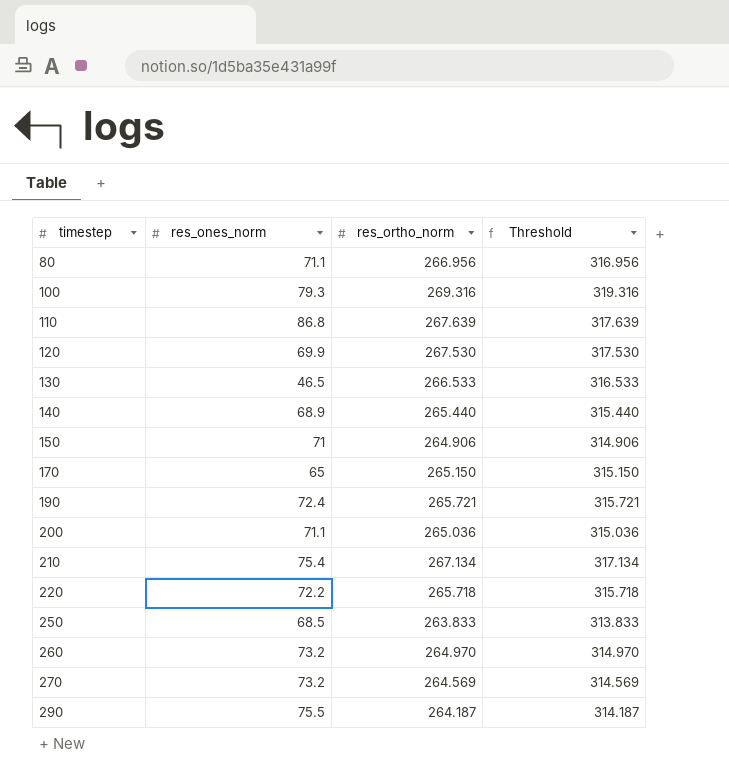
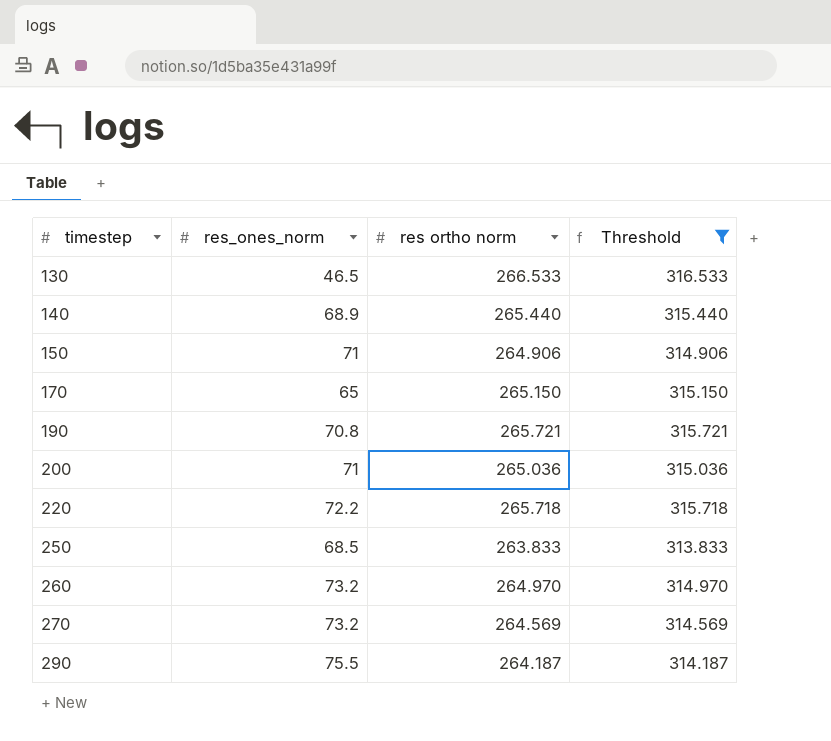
filter: none -> Threshold <= 316.533
column name: res_ortho_norm -> res ortho norm
190 | res_ones_norm: 72.4 -> 70.8
200 | res_ones_norm: 71.1 -> 71

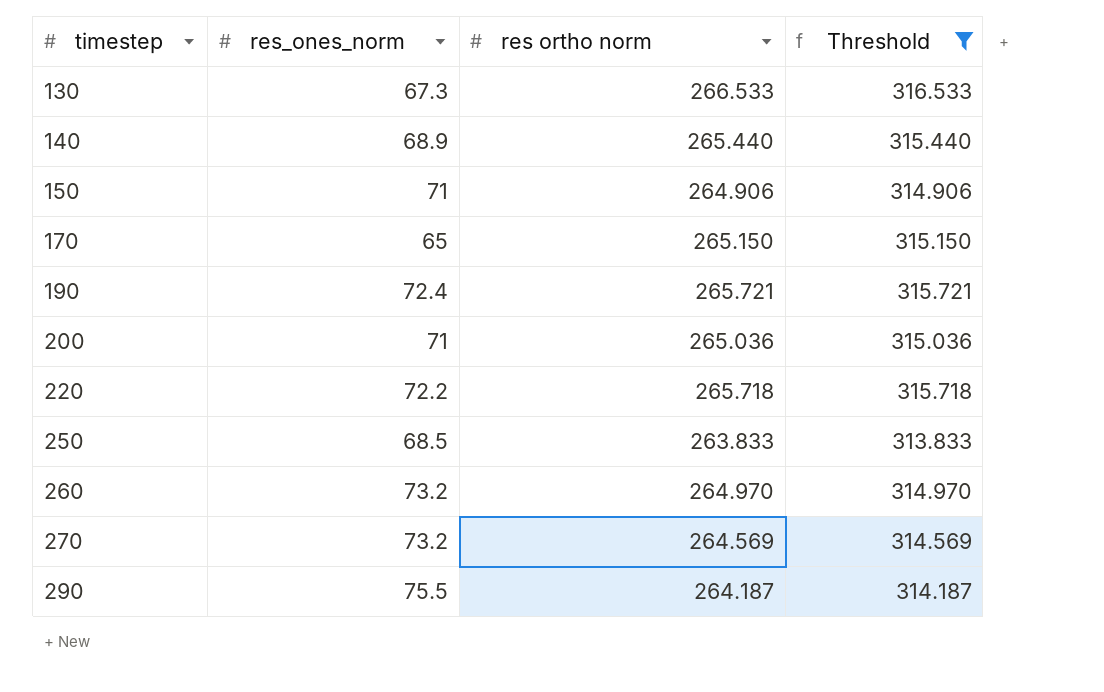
130 | res_ones_norm: 46.5 -> 67.3
190 | res_ones_norm: 70.8 -> 72.4

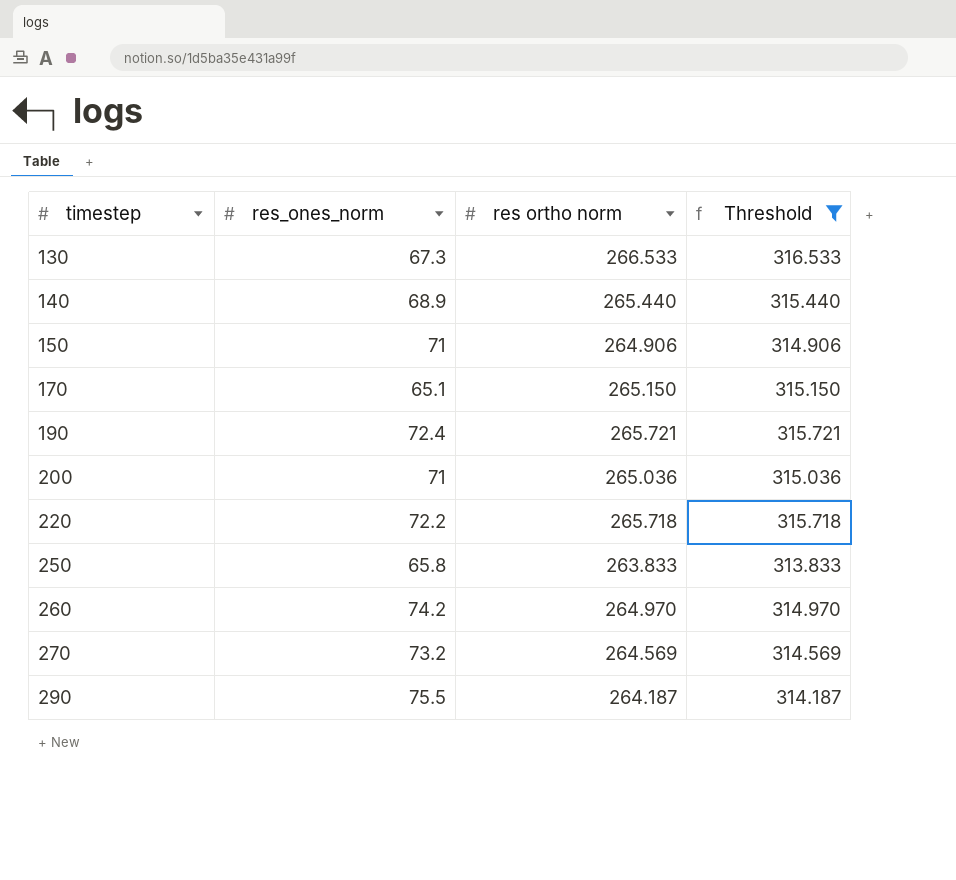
170 | res_ones_norm: 65 -> 65.1
250 | res_ones_norm: 68.5 -> 65.8
260 | res_ones_norm: 73.2 -> 74.2

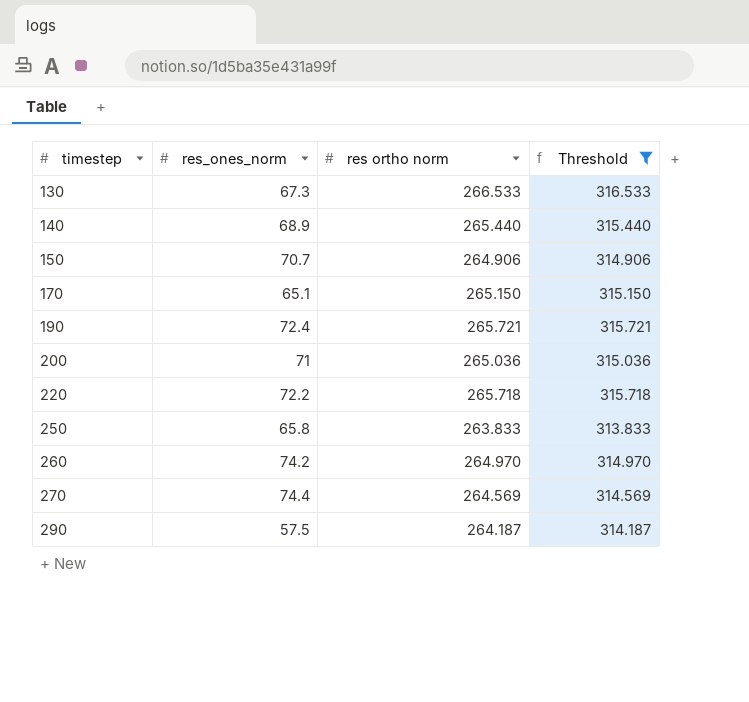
150 | res_ones_norm: 71 -> 70.7
270 | res_ones_norm: 73.2 -> 74.4
290 | res_ones_norm: 75.5 -> 57.5

